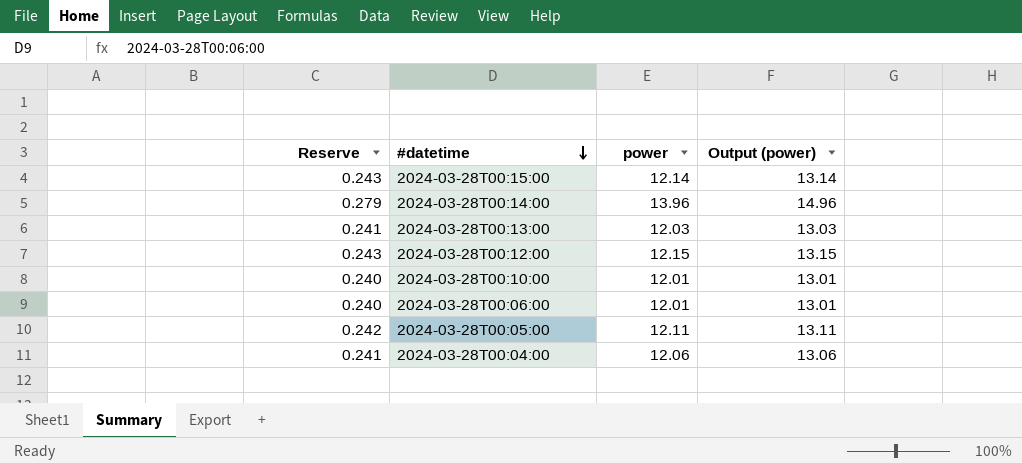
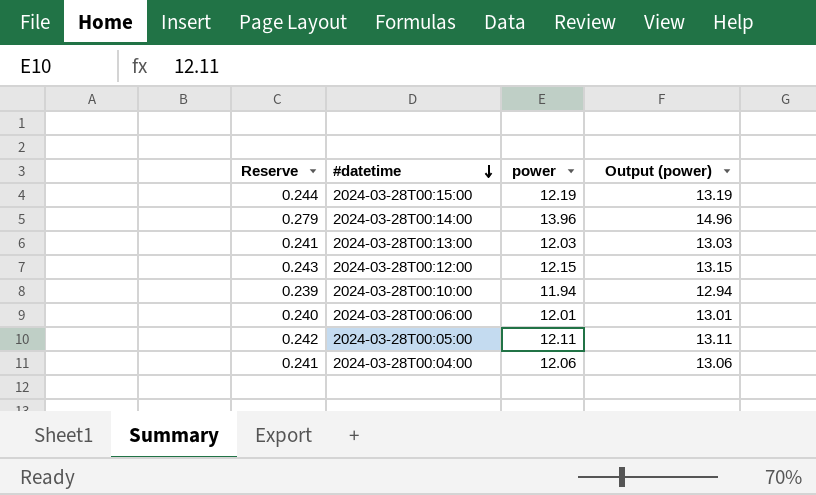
2024-03-28T00:15:00 | Reserve: 0.243 -> 0.244
2024-03-28T00:15:00 | power: 12.14 -> 12.19
2024-03-28T00:15:00 | Output (power): 13.14 -> 13.19
2024-03-28T00:10:00 | Reserve: 0.240 -> 0.239
2024-03-28T00:10:00 | power: 12.01 -> 11.94
2024-03-28T00:10:00 | Output (power): 13.01 -> 12.94

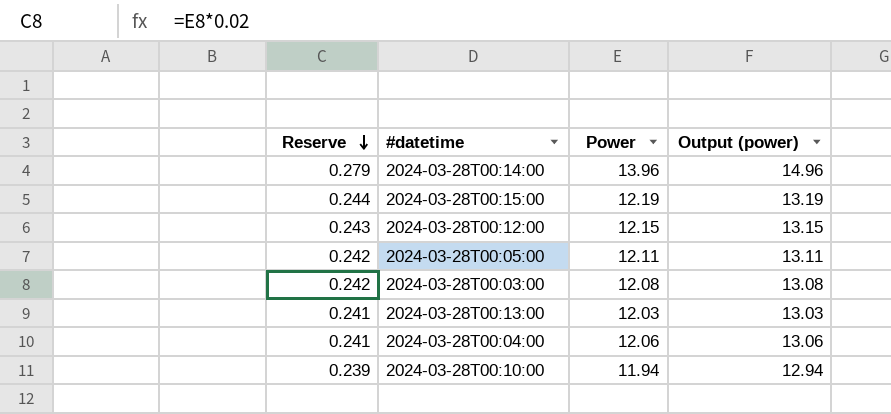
row order: #datetime descending -> Reserve descending
column name: power -> Power
row 2024-03-28T00:06:00: 0.240 | 12.01 | 13.01 -> none
row 2024-03-28T00:03:00: none -> 0.242 | 12.08 | 13.08

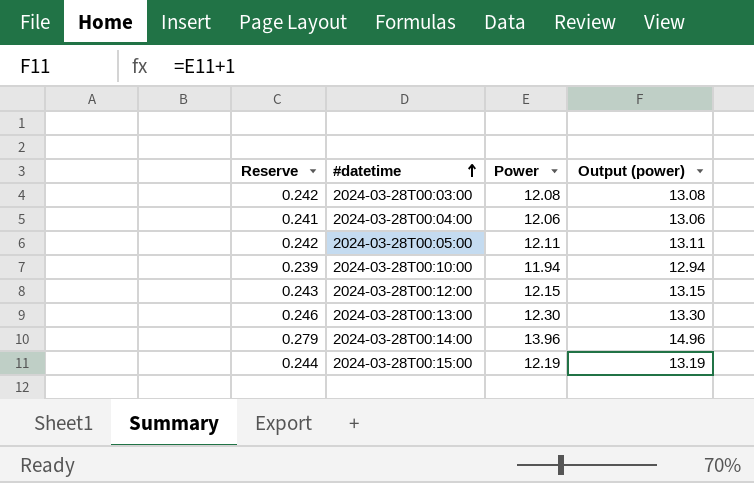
row order: Reserve descending -> #datetime ascending
2024-03-28T00:13:00 | Reserve: 0.241 -> 0.246
2024-03-28T00:13:00 | Power: 12.03 -> 12.30
2024-03-28T00:13:00 | Output (power): 13.03 -> 13.30

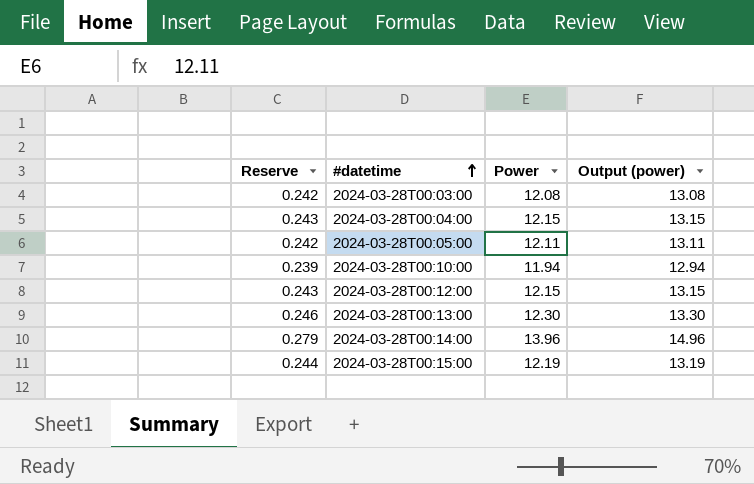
2024-03-28T00:04:00 | Reserve: 0.241 -> 0.243
2024-03-28T00:04:00 | Power: 12.06 -> 12.15
2024-03-28T00:04:00 | Output (power): 13.06 -> 13.15

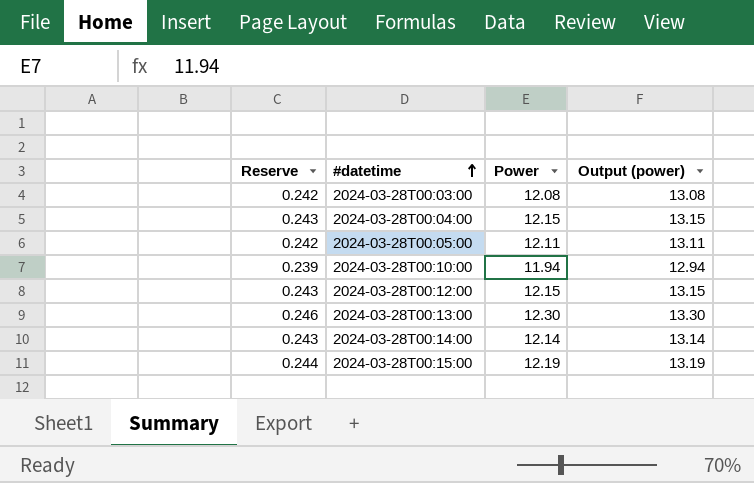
2024-03-28T00:14:00 | Reserve: 0.279 -> 0.243
2024-03-28T00:14:00 | Power: 13.96 -> 12.14
2024-03-28T00:14:00 | Output (power): 14.96 -> 13.14

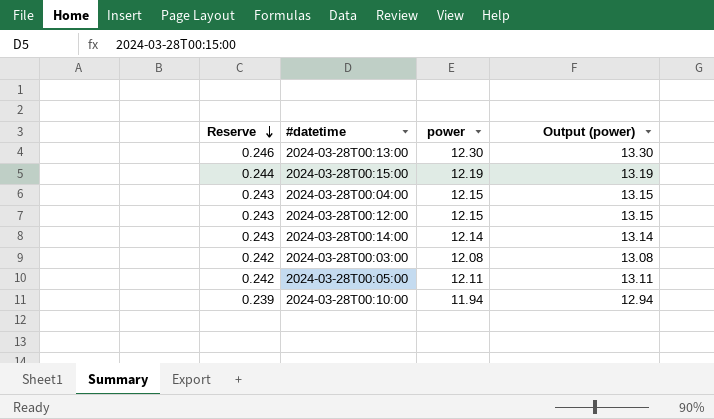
row order: #datetime ascending -> Reserve descending
column name: Power -> power

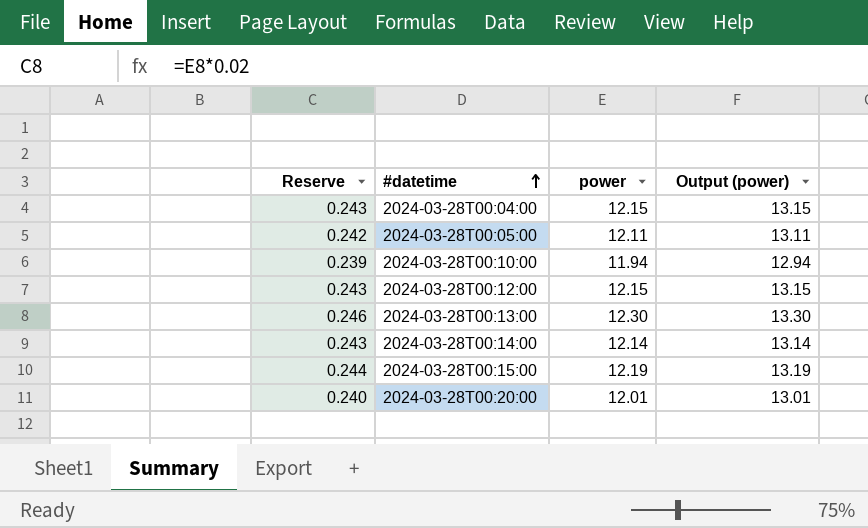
row order: Reserve descending -> #datetime ascending
row 2024-03-28T00:03:00: 0.242 | 12.08 | 13.08 -> none
row 2024-03-28T00:20:00: none -> 0.240 | 12.01 | 13.01

